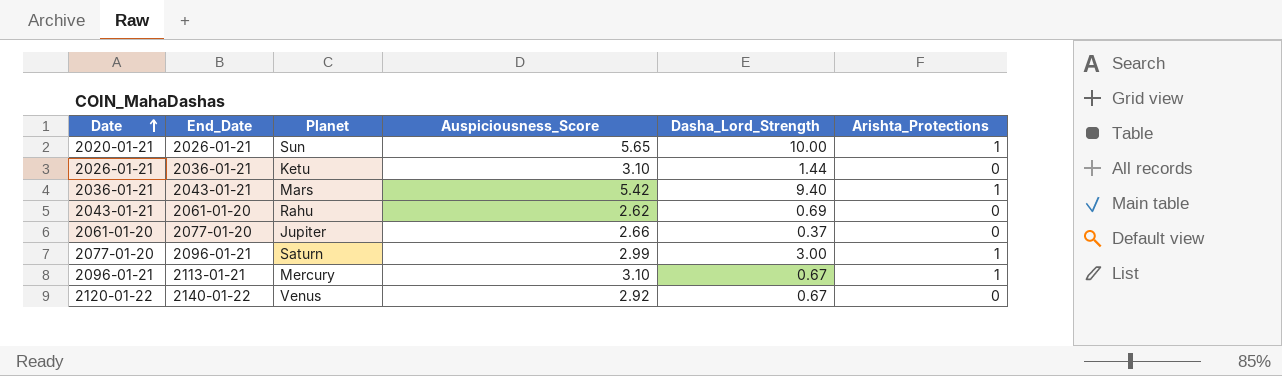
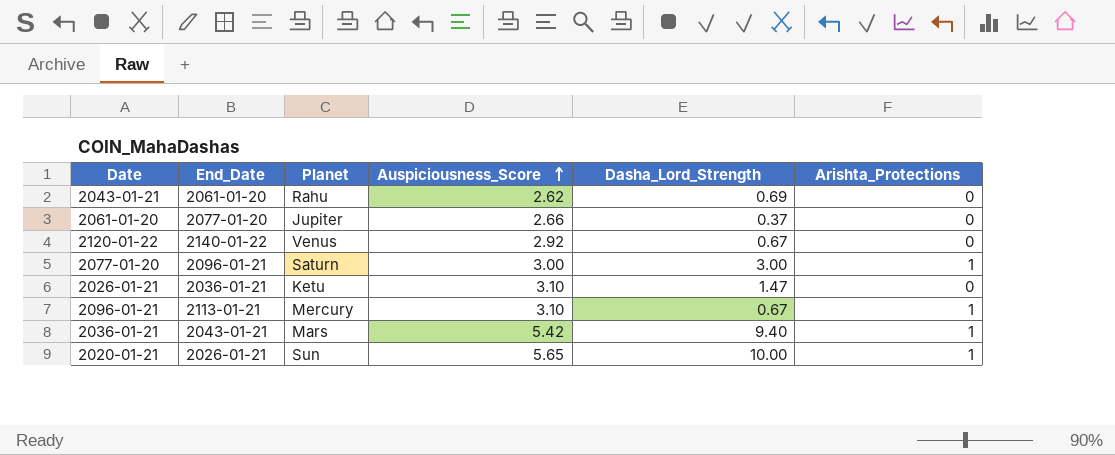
row order: Date ascending -> Auspiciousness_Score ascending
2077-01-20 | Auspiciousness_Score: 2.99 -> 3.00
2026-01-21 | Dasha_Lord_Strength: 1.44 -> 1.47

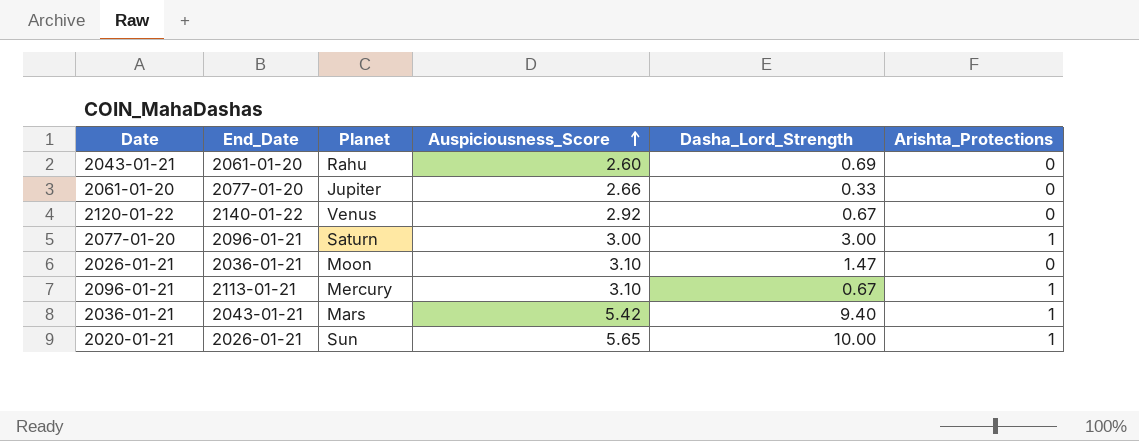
2043-01-21 | Auspiciousness_Score: 2.62 -> 2.60
2061-01-20 | Dasha_Lord_Strength: 0.37 -> 0.33
2026-01-21 | Planet: Ketu -> Moon

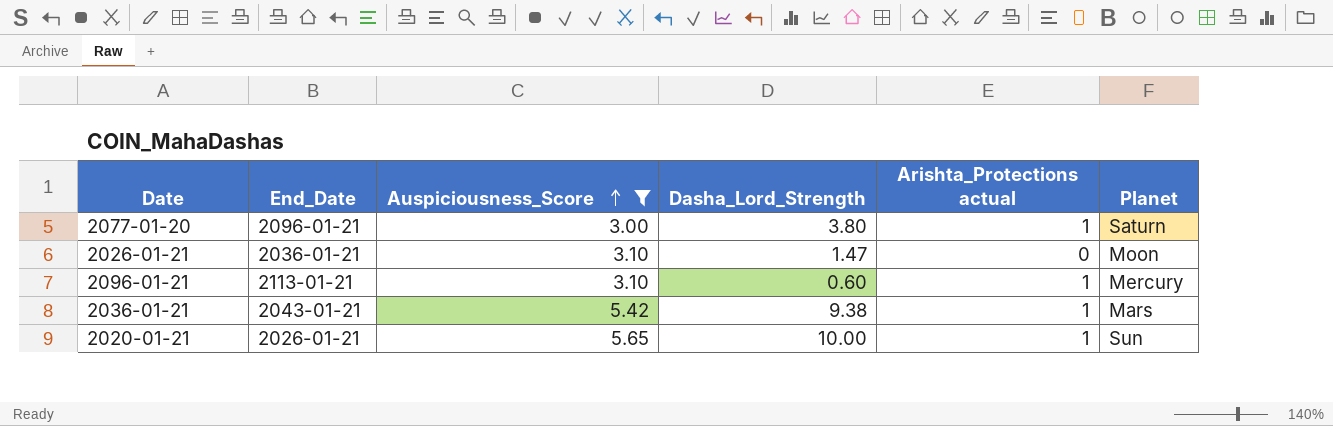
filter: none -> Auspiciousness_Score >= 3.00
column name: Arishta_Protections -> Arishta_Protections actual
column Planet | position: 3 -> 6
2077-01-20 | Dasha_Lord_Strength: 3.00 -> 3.80
2096-01-21 | Dasha_Lord_Strength: 0.67 -> 0.60
2036-01-21 | Dasha_Lord_Strength: 9.40 -> 9.38

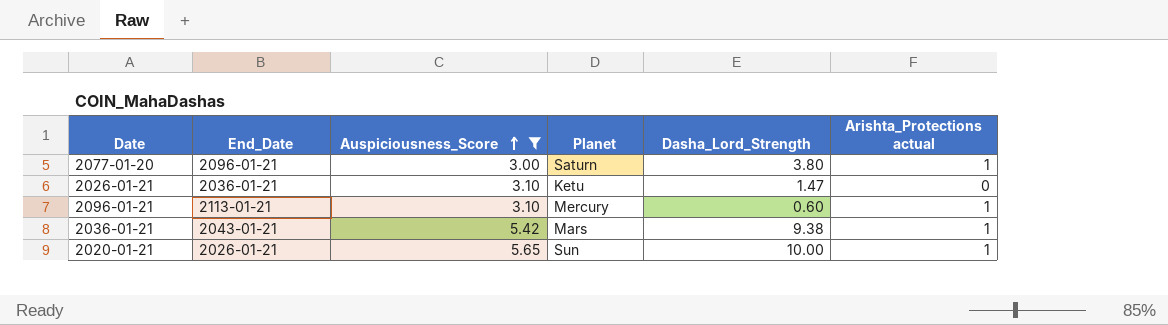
column Planet | position: 6 -> 4
2026-01-21 | Planet: Moon -> Ketu

